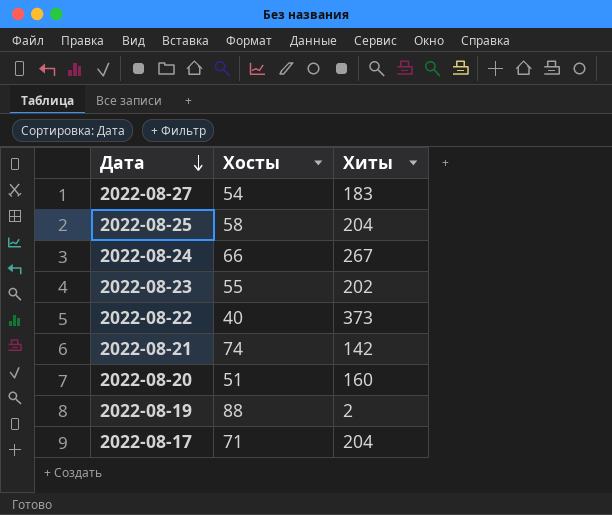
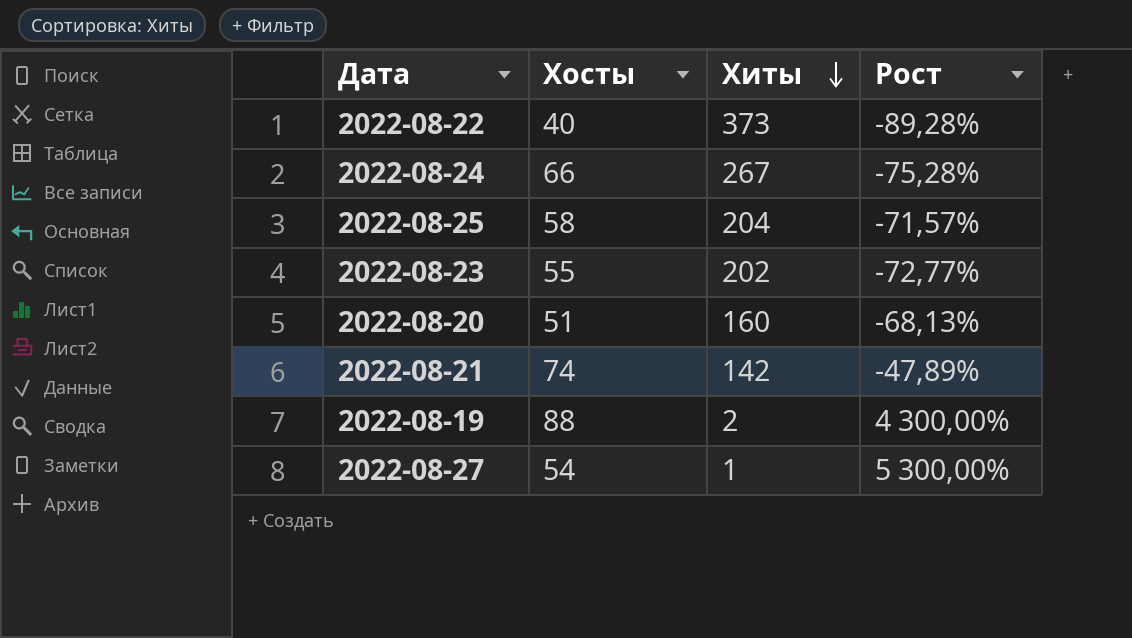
row order: Дата descending -> Хиты descending
column Рост | formula: none -> ([Хосты] - [Хиты]) / [Хиты]
row 2022-08-17: 71 | 204 -> none
2022-08-27 | Хиты: 183 -> 1

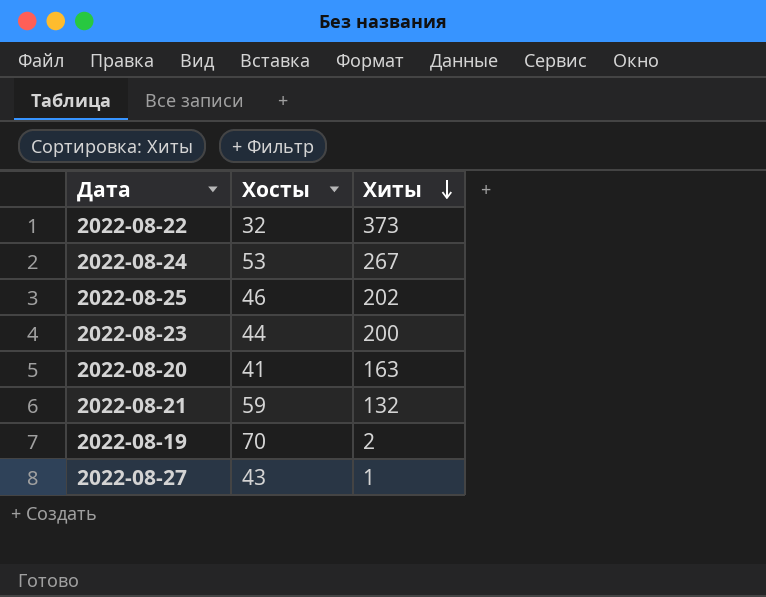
column Рост | formula: ([Хосты] - [Хиты]) / [Хиты] -> none
2022-08-22 | Хосты: 40 -> 32
2022-08-24 | Хосты: 66 -> 53
2022-08-25 | Хосты: 58 -> 46
2022-08-25 | Хиты: 204 -> 202
2022-08-23 | Хосты: 55 -> 44
2022-08-23 | Хиты: 202 -> 200
2022-08-20 | Хосты: 51 -> 41
2022-08-20 | Хиты: 160 -> 163
2022-08-21 | Хосты: 74 -> 59
2022-08-21 | Хиты: 142 -> 132
2022-08-19 | Хосты: 88 -> 70
2022-08-27 | Хосты: 54 -> 43

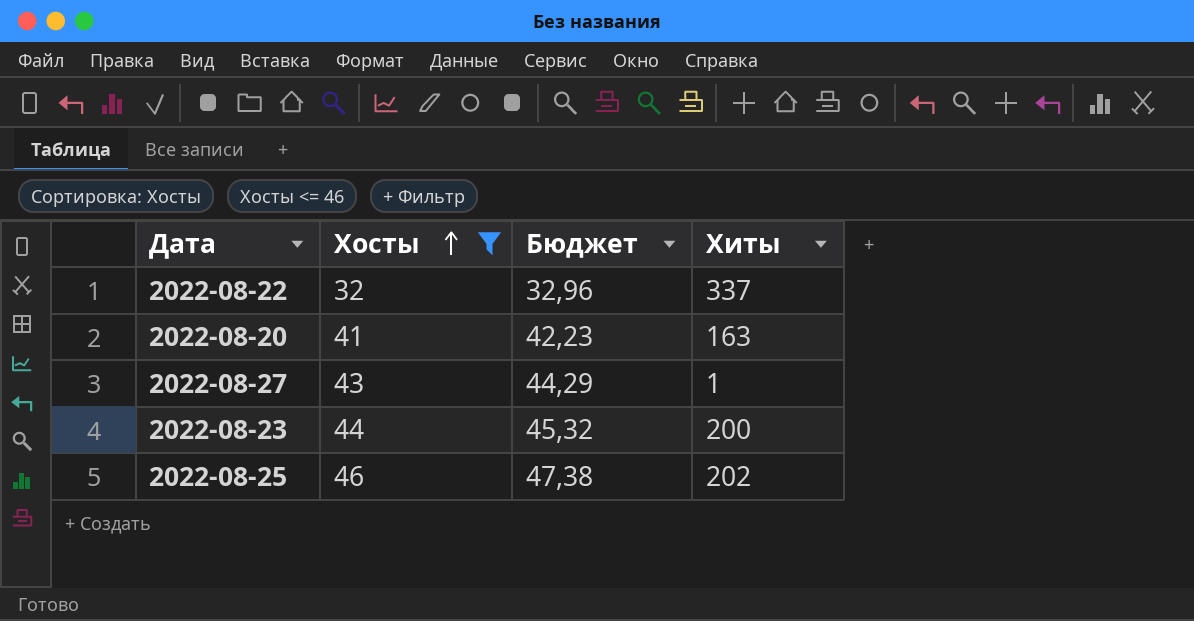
filter: none -> Хосты <= 46
row order: Хиты descending -> Хосты ascending
column Бюджет | formula: none -> [Хосты] * 1,03
2022-08-22 | Хиты: 373 -> 337

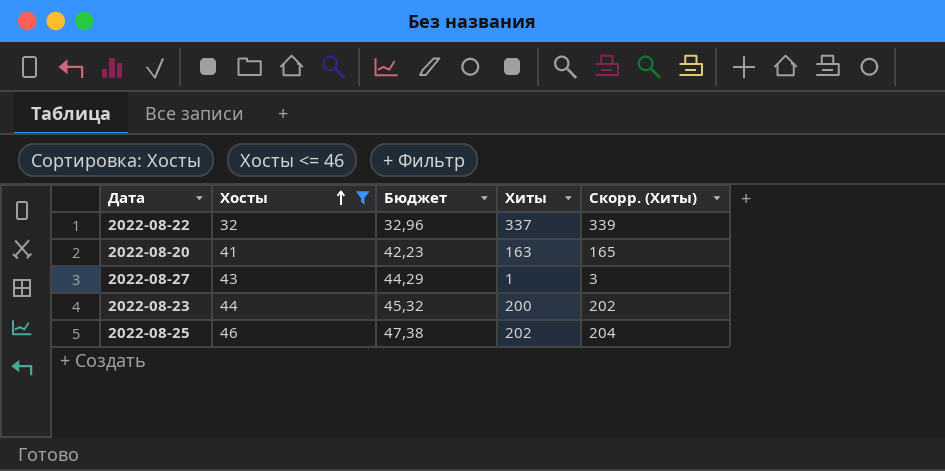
column Скорр. (Хиты) | formula: none -> [Хиты] + 2

